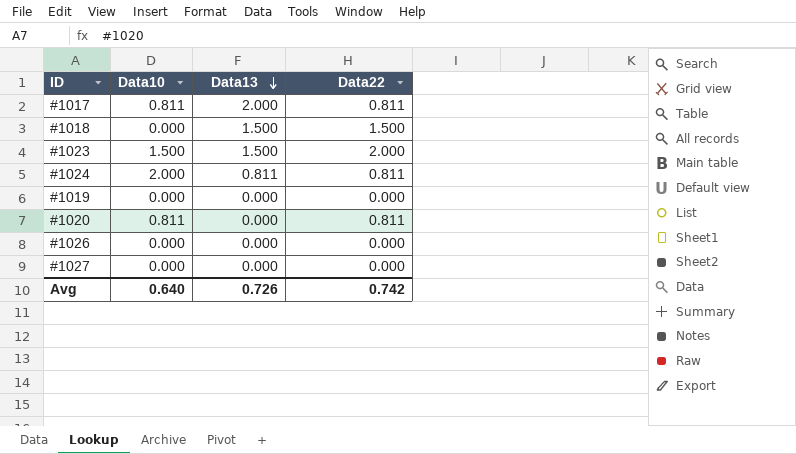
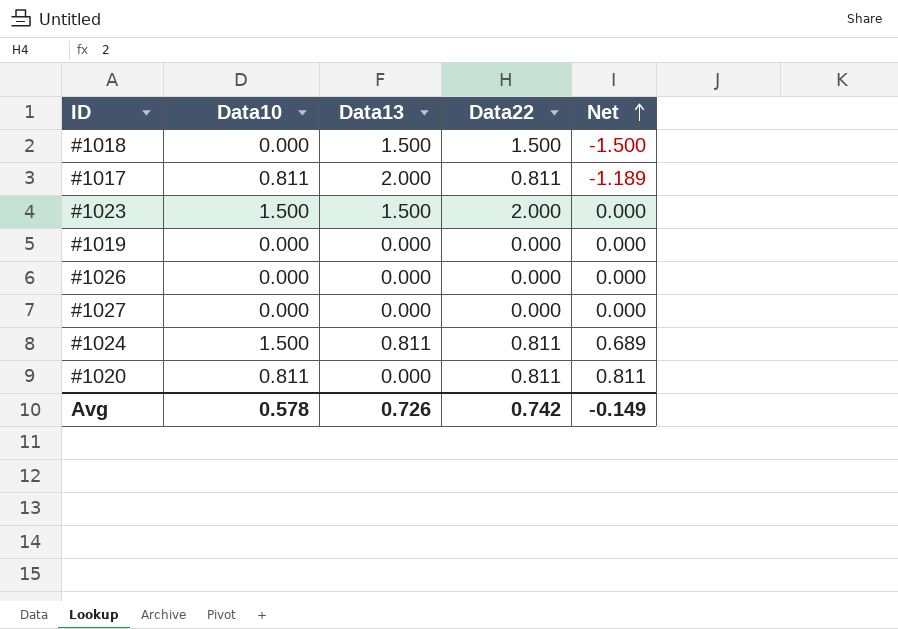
row order: Data13 descending -> Net ascending
column Net | formula: none -> [Data10] - [Data13]
#1024 | Data10: 2.000 -> 1.500
Avg | Data10: 0.640 -> 0.578

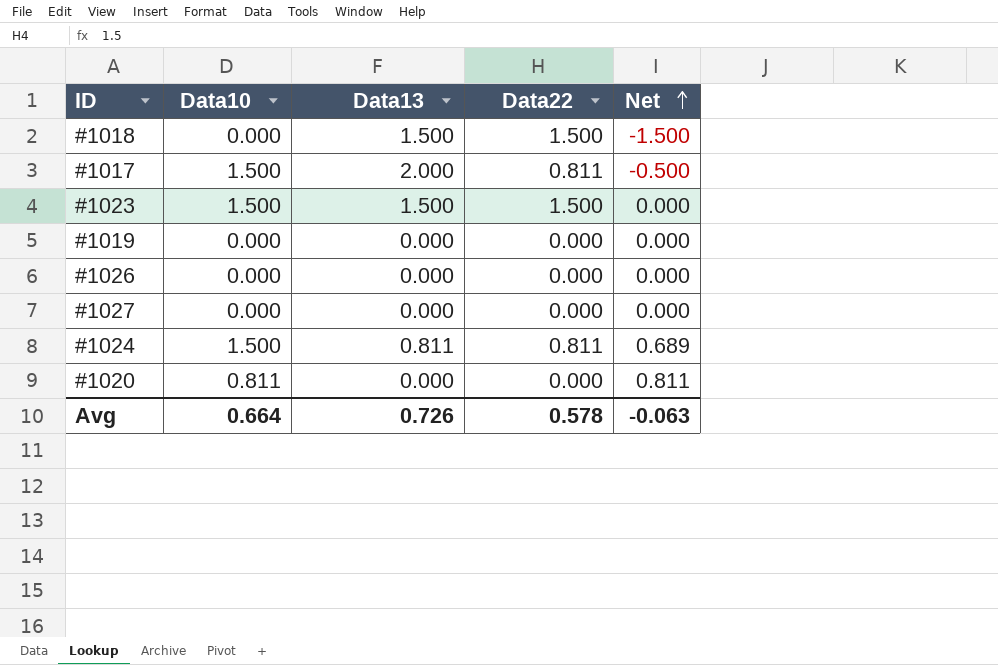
#1017 | Data10: 0.811 -> 1.500
#1017 | Net: -1.189 -> -0.500
#1023 | Data22: 2.000 -> 1.500
#1020 | Data22: 0.811 -> 0.000
Avg | Data10: 0.578 -> 0.664
Avg | Data22: 0.742 -> 0.578
Avg | Net: -0.149 -> -0.063

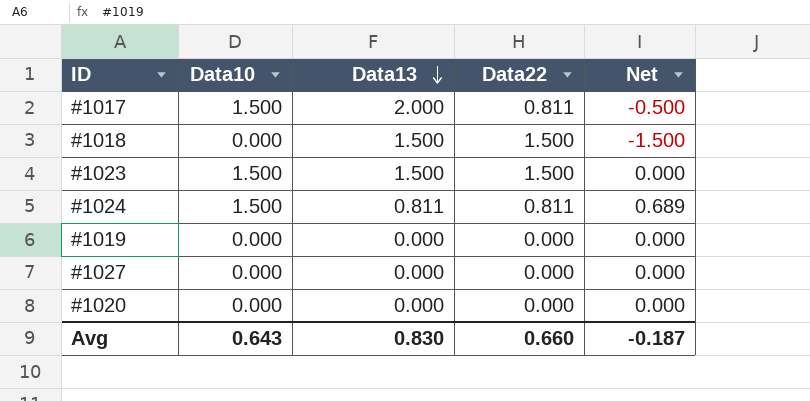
row order: Net ascending -> Data13 descending
row #1026: 0.000 | 0.000 | 0.000 | 0.000 -> none
#1020 | Data10: 0.811 -> 0.000
#1020 | Net: 0.811 -> 0.000
Avg | Data10: 0.664 -> 0.643
Avg | Data13: 0.726 -> 0.830
Avg | Data22: 0.578 -> 0.660
Avg | Net: -0.063 -> -0.187

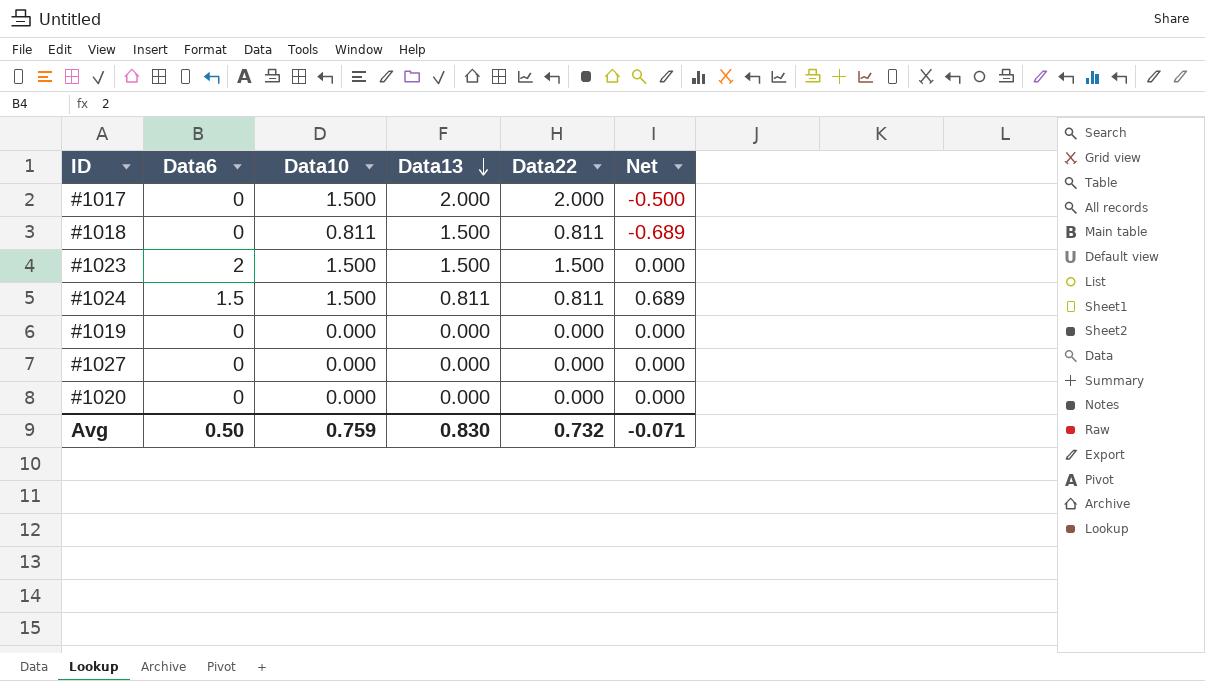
column Data6 | position: none -> 2
#1017 | Data22: 0.811 -> 2.000
#1018 | Data10: 0.000 -> 0.811
#1018 | Data22: 1.500 -> 0.811
#1018 | Net: -1.500 -> -0.689
Avg | Data10: 0.643 -> 0.759
Avg | Data22: 0.660 -> 0.732
Avg | Net: -0.187 -> -0.071

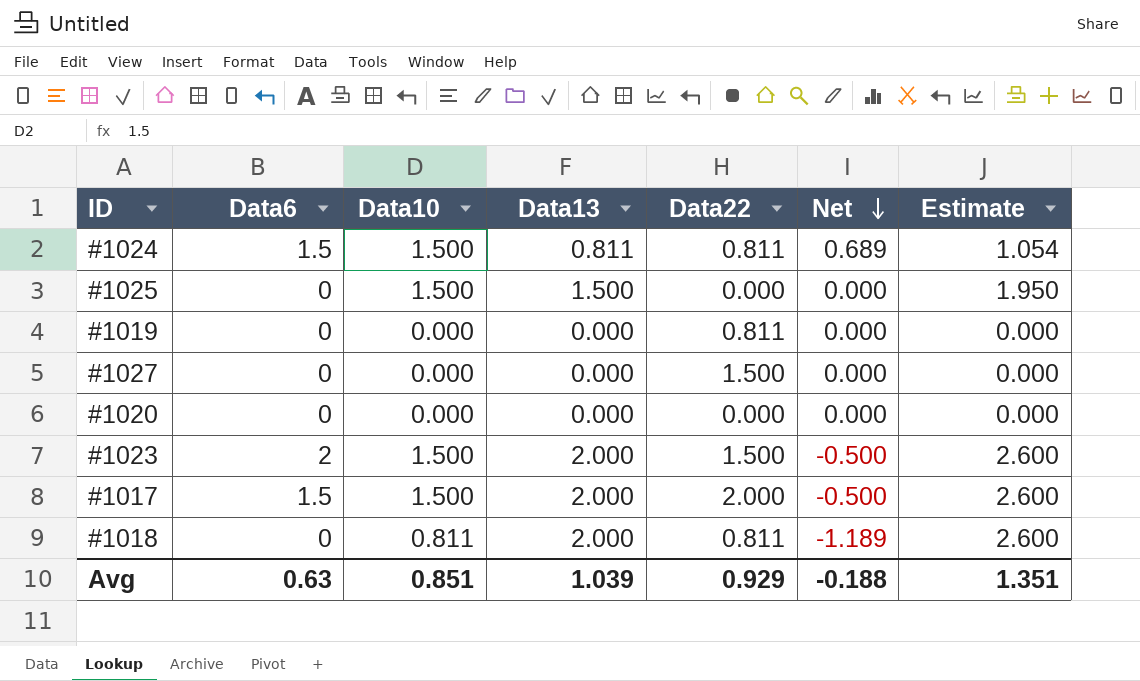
row order: Data13 descending -> Net descending
column Estimate | formula: none -> [Data13] * 1.3
row #1025: none -> 0 | 1.500 | 1.500 | 0.000 | 0.000 | 1.950
#1019 | Data22: 0.000 -> 0.811
#1027 | Data22: 0.000 -> 1.500
#1023 | Data13: 1.500 -> 2.000
#1023 | Net: 0.000 -> -0.500
#1017 | Data6: 0 -> 1.5
#1018 | Data13: 1.500 -> 2.000
#1018 | Net: -0.689 -> -1.189
Avg | Data6: 0.50 -> 0.63
Avg | Data10: 0.759 -> 0.851
Avg | Data13: 0.830 -> 1.039
Avg | Data22: 0.732 -> 0.929
Avg | Net: -0.071 -> -0.188

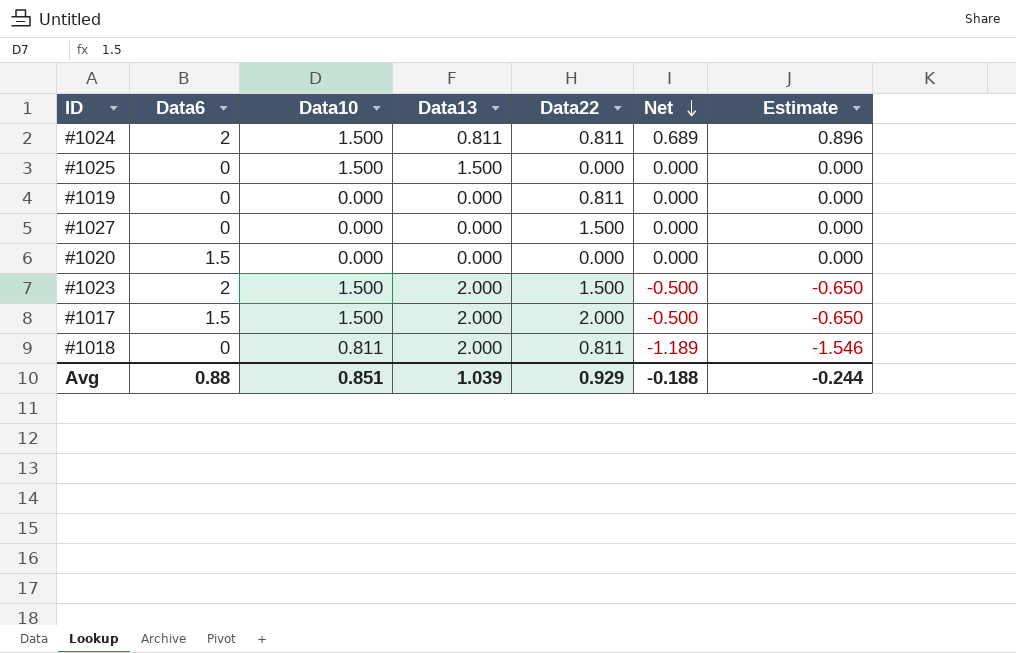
column Estimate | formula: [Data13] * 1.3 -> [Net] * 1.3
#1024 | Data6: 1.5 -> 2
#1020 | Data6: 0 -> 1.5
Avg | Data6: 0.63 -> 0.88
Avg | Estimate: 1.351 -> -0.244

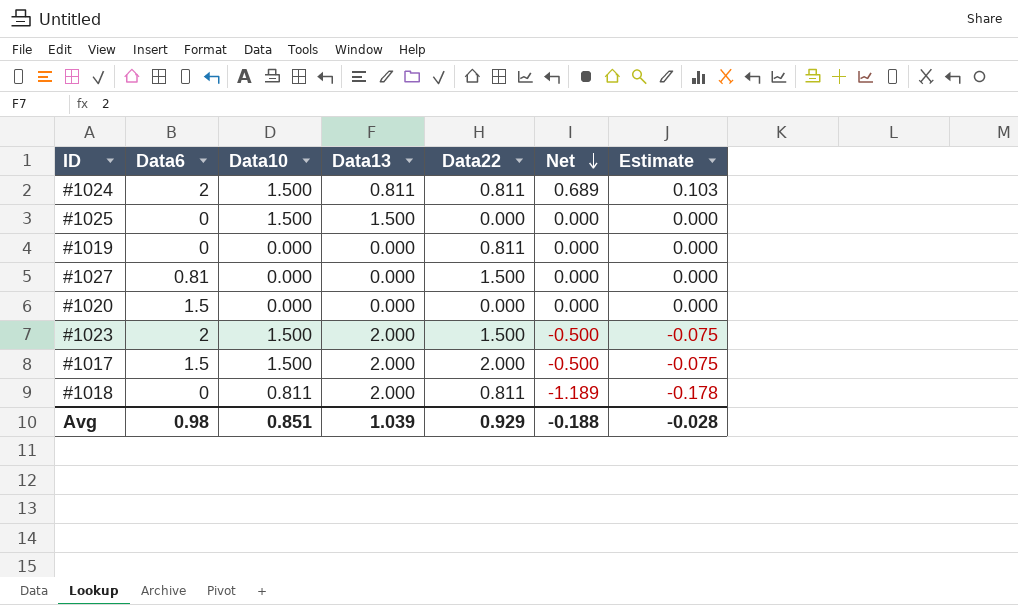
column Estimate | formula: [Net] * 1.3 -> [Net] * 0.15
#1027 | Data6: 0 -> 0.81
Avg | Data6: 0.88 -> 0.98
Avg | Estimate: -0.244 -> -0.028

